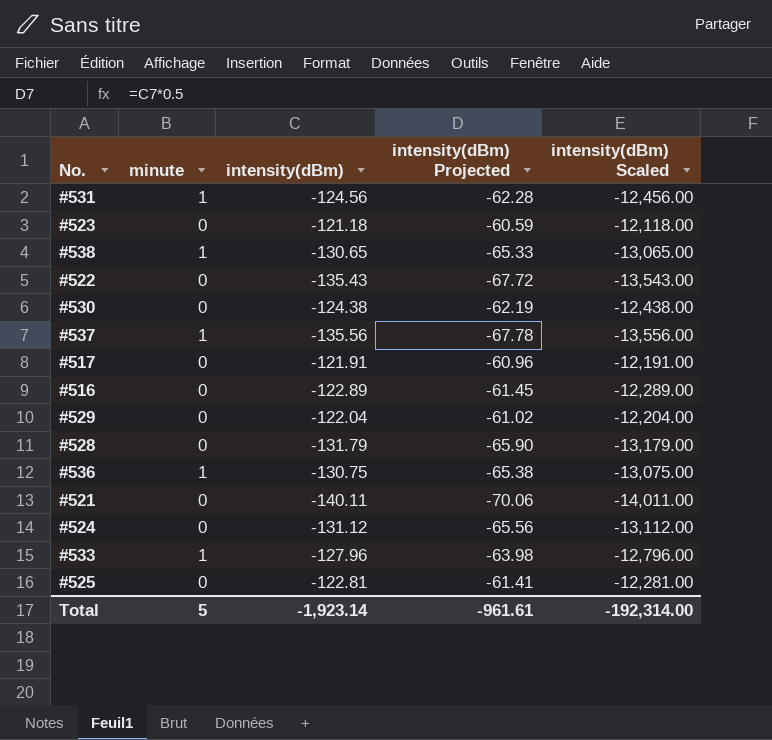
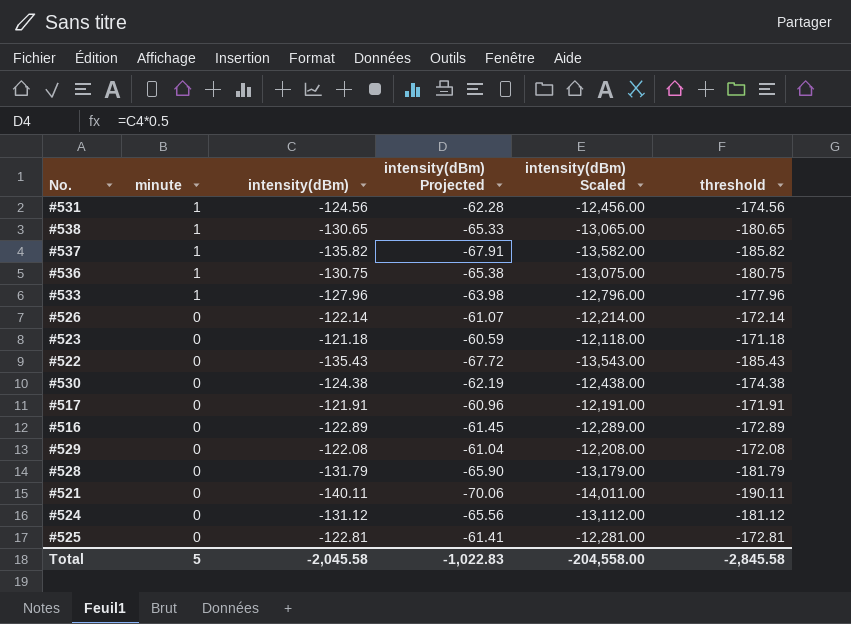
row order: none -> minute descending
column threshold | formula: none -> [intensity(dBm)] - 50
#537 | intensity(dBm): -135.56 -> -135.82
#537 | intensity(dBm) Projected: -67.78 -> -67.91
#537 | intensity(dBm) Scaled: -13,556.00 -> -13,582.00
row #526: none -> 0 | -122.14 | -61.07 | -12,214.00 | -172.14
#529 | intensity(dBm): -122.04 -> -122.08
#529 | intensity(dBm) Projected: -61.02 -> -61.04
#529 | intensity(dBm) Scaled: -12,204.00 -> -12,208.00
Total | intensity(dBm): -1,923.14 -> -2,045.58
Total | intensity(dBm) Projected: -961.61 -> -1,022.83
Total | intensity(dBm) Scaled: -192,314.00 -> -204,558.00

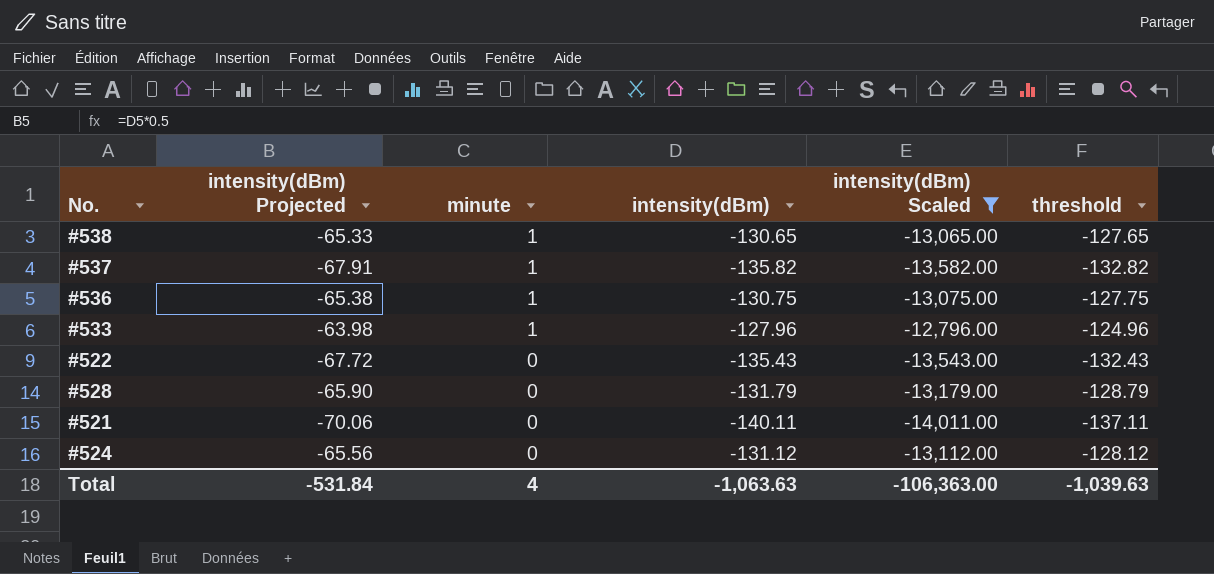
filter: none -> intensity(dBm) Scaled <= -12,796.00
column intensity(dBm) Projected | position: 4 -> 2
column threshold | formula: [intensity(dBm)] - 50 -> [intensity(dBm)] + 3
Total | intensity(dBm) Projected: -1,022.83 -> -531.84
Total | minute: 5 -> 4
Total | intensity(dBm): -2,045.58 -> -1,063.63
Total | intensity(dBm) Scaled: -204,558.00 -> -106,363.00
Total | threshold: -2,845.58 -> -1,039.63

